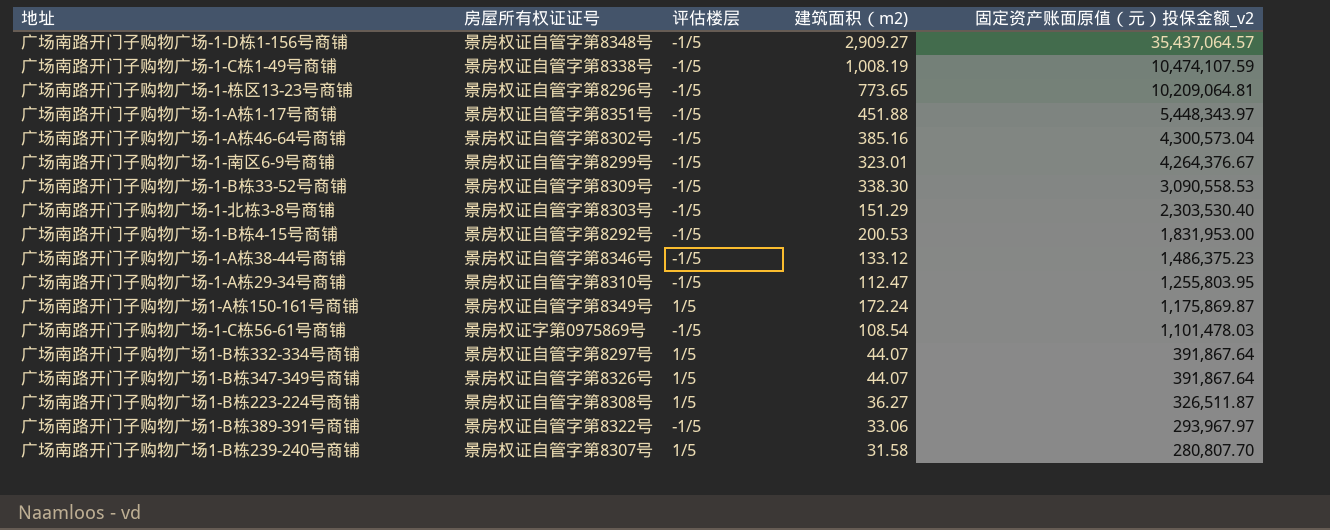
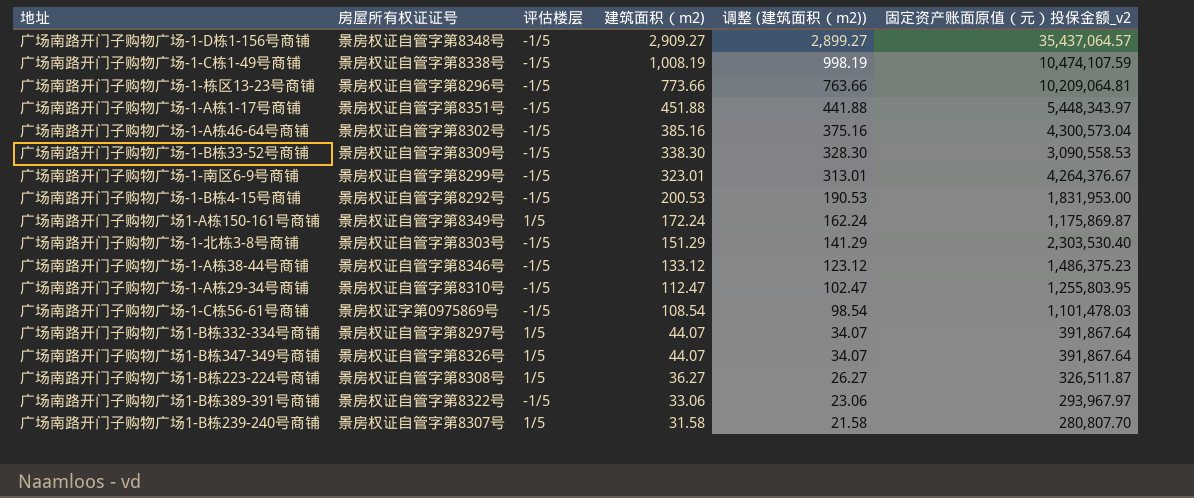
row order: 固定资产账面原值（元）投保金额_v2 descending -> 建筑面积（m2) descending
column 调整 (建筑面积（m2)) | formula: none -> [建筑面积（m2)] - 10
广场南路开门子购物广场-1-栋区13-23号商铺 | 建筑面积（m2): 773.65 -> 773.66

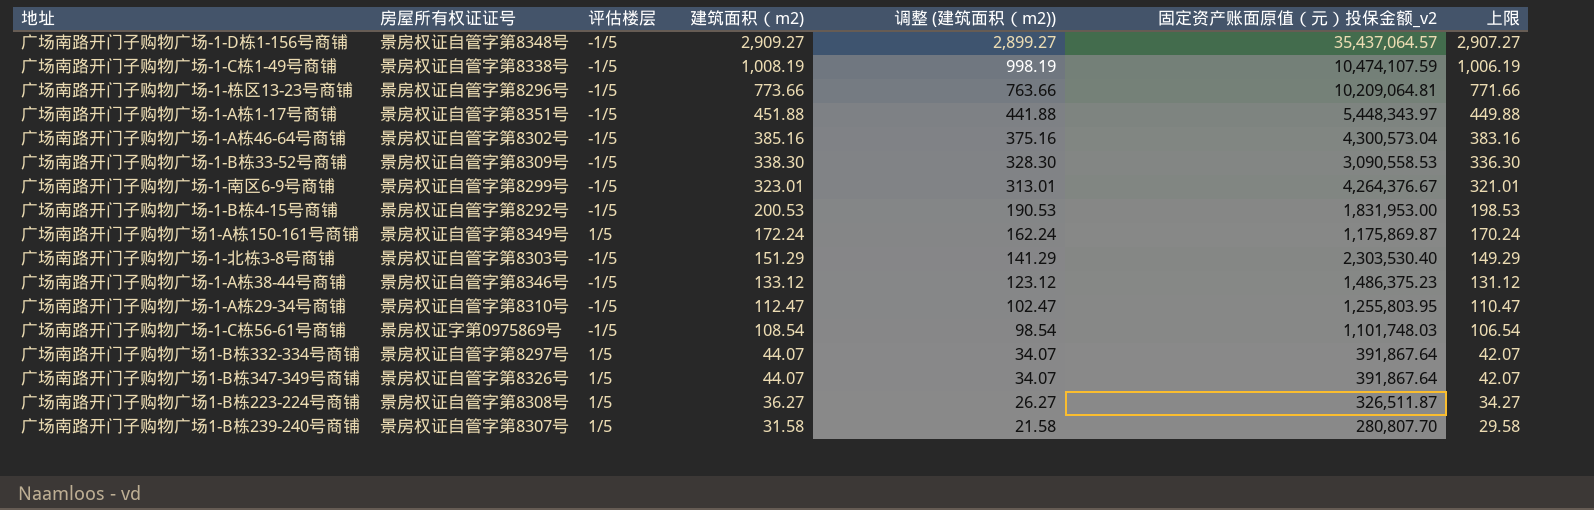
column 上限 | formula: none -> [建筑面积（m2)] - 2
row 广场南路开门子购物广场1-B栋389-391号商铺: 景房权证自管字第8322号 | -1/5 | 33.06 | 23.06 | 293,967.97 -> none
广场南路开门子购物广场-1-C栋56-61号商铺 | 固定资产账面原值（元）投保金额_v2: 1,101,478.03 -> 1,101,748.03

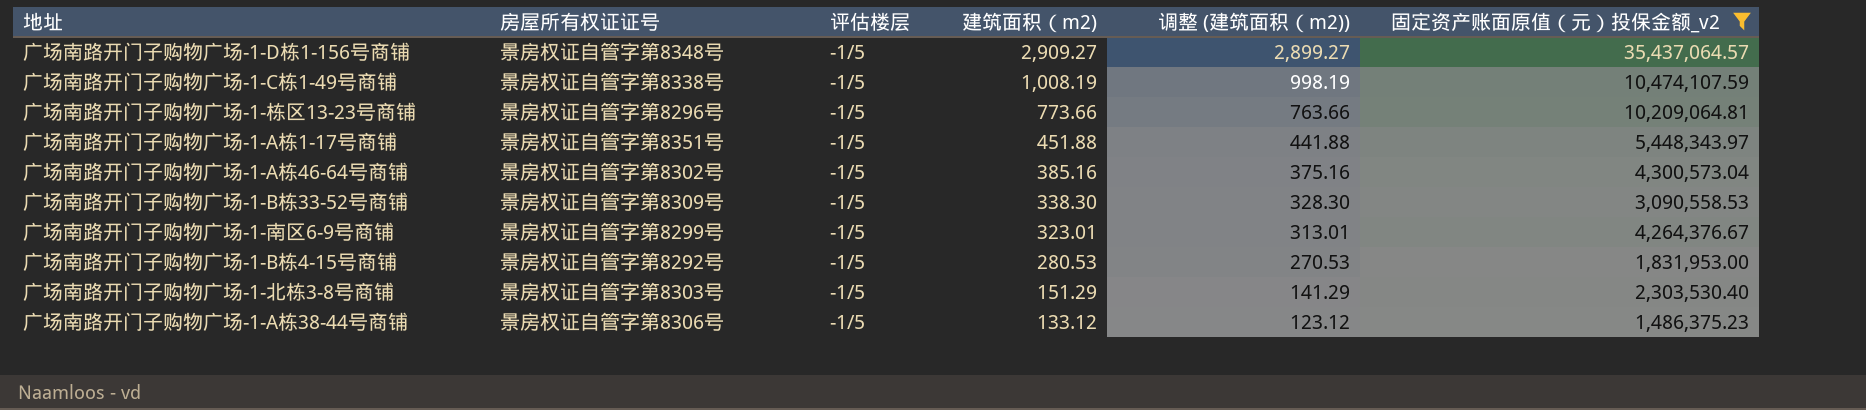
filter: none -> 固定资产账面原值（元）投保金额_v2 >= 1,486,375.23
column 上限 | formula: [建筑面积（m2)] - 2 -> none
广场南路开门子购物广场-1-B栋4-15号商铺 | 建筑面积（m2): 200.53 -> 280.53
广场南路开门子购物广场-1-B栋4-15号商铺 | 调整 (建筑面积（m2)): 190.53 -> 270.53
广场南路开门子购物广场-1-A栋38-44号商铺 | 房屋所有权证证号: 景房权证自管字第8346号 -> 景房权证自管字第8306号

